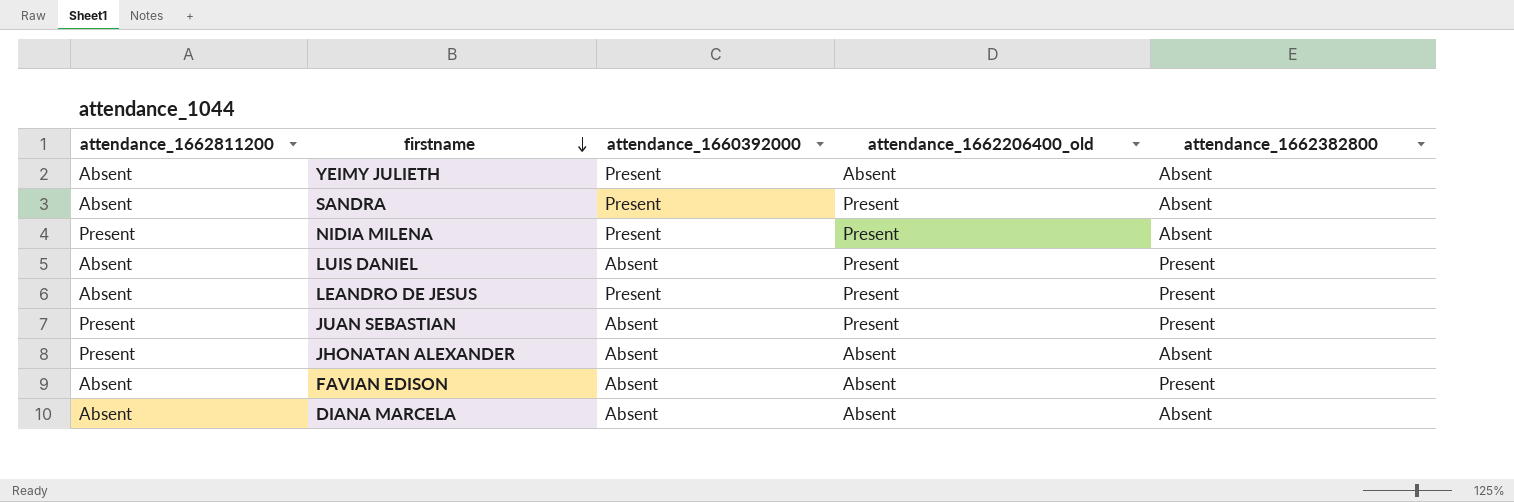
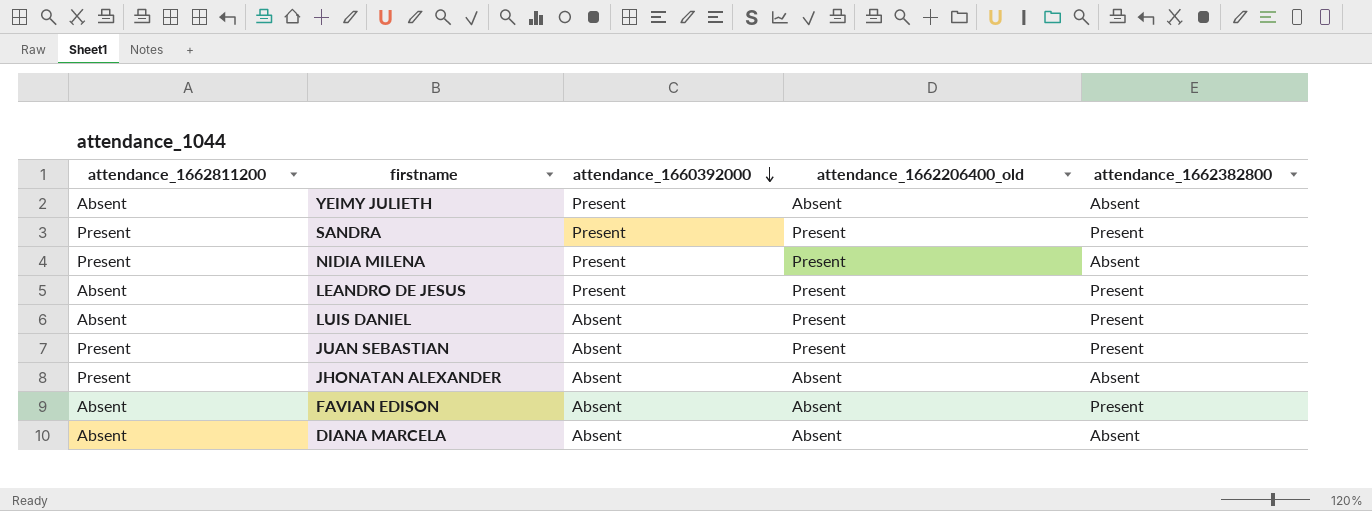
row order: firstname descending -> attendance_1660392000 descending
SANDRA | attendance_1662811200: Absent -> Present
SANDRA | attendance_1662382800: Absent -> Present

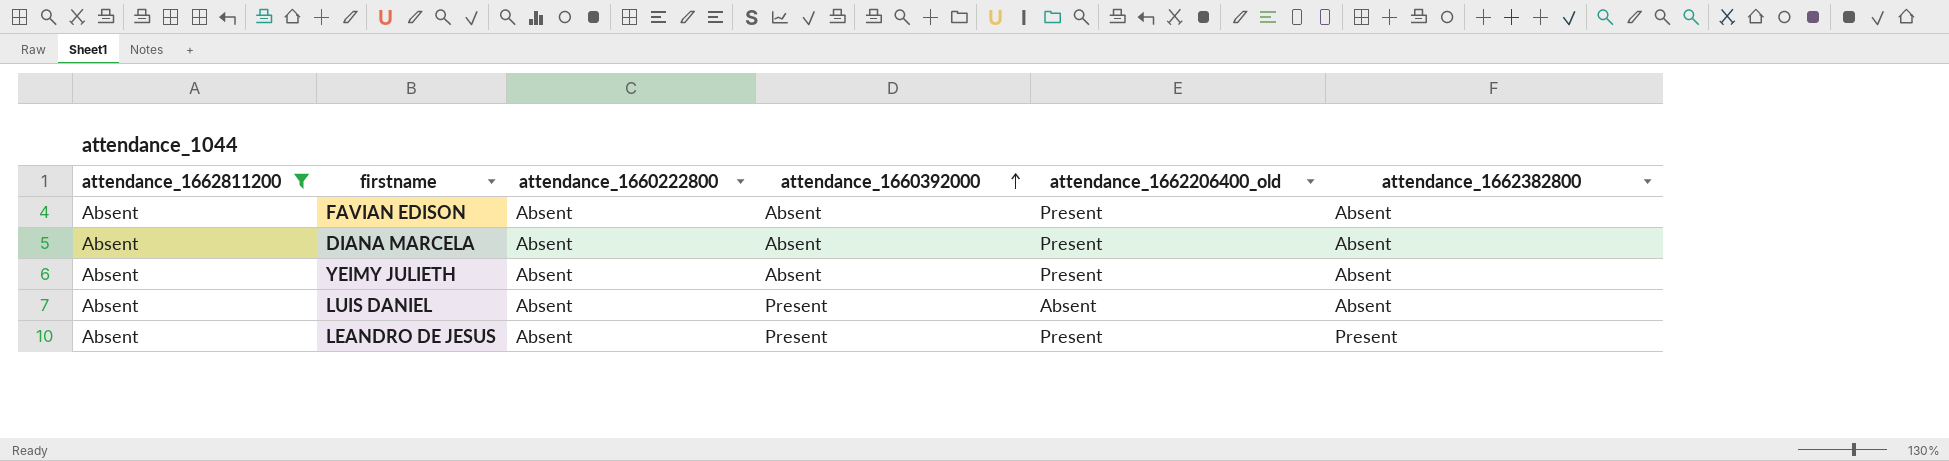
filter: none -> attendance_1662811200 = Absent
row order: attendance_1660392000 descending -> attendance_1660392000 ascending
column attendance_1660222800 | position: none -> 3
FAVIAN EDISON | attendance_1662206400_old: Absent -> Present
FAVIAN EDISON | attendance_1662382800: Present -> Absent
DIANA MARCELA | attendance_1662206400_old: Absent -> Present
YEIMY JULIETH | attendance_1660392000: Present -> Absent
YEIMY JULIETH | attendance_1662206400_old: Absent -> Present
LUIS DANIEL | attendance_1660392000: Absent -> Present
LUIS DANIEL | attendance_1662206400_old: Present -> Absent
LUIS DANIEL | attendance_1662382800: Present -> Absent

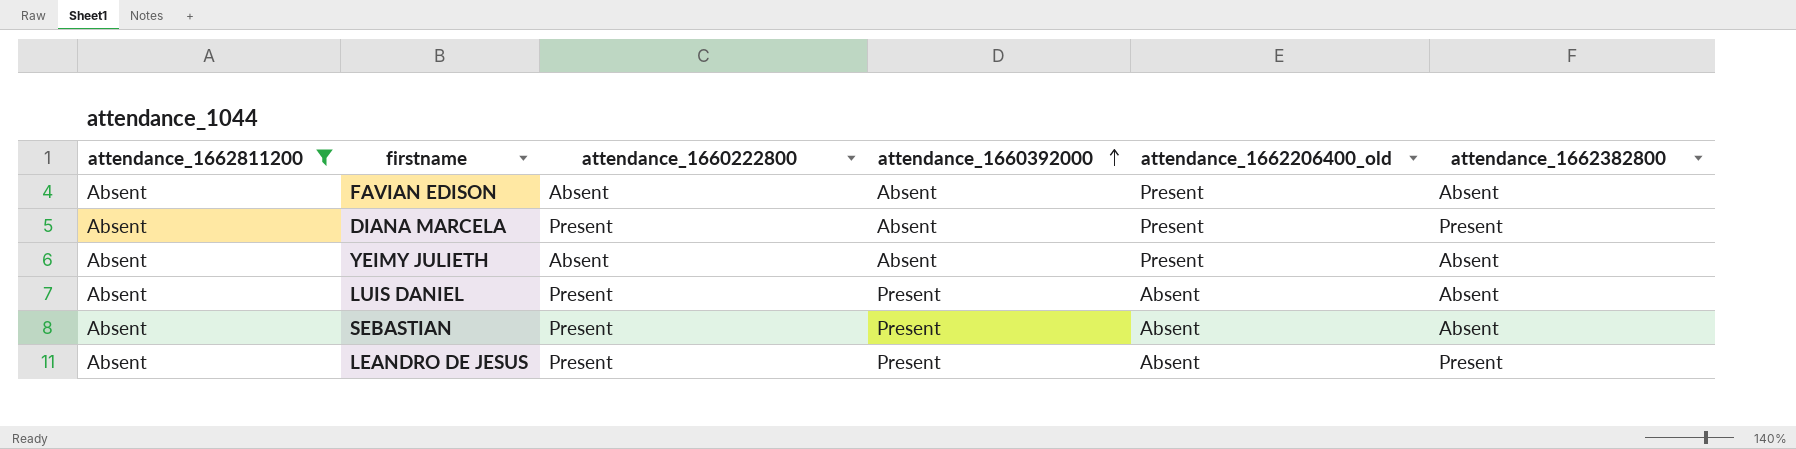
DIANA MARCELA | attendance_1660222800: Absent -> Present
DIANA MARCELA | attendance_1662382800: Absent -> Present
LUIS DANIEL | attendance_1660222800: Absent -> Present
row SEBASTIAN: none -> Absent | Present | Present | Absent | Absent
LEANDRO DE JESUS | attendance_1660222800: Absent -> Present
LEANDRO DE JESUS | attendance_1662206400_old: Present -> Absent

